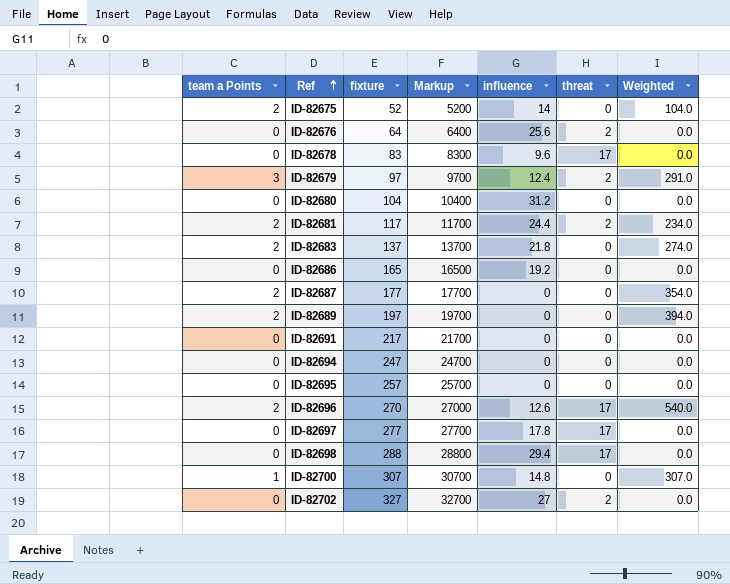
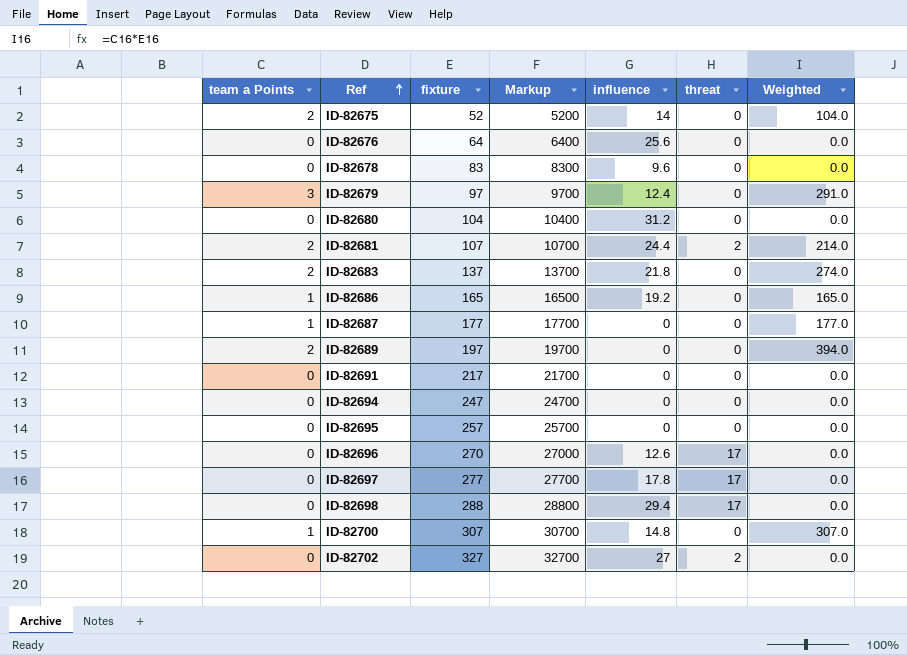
ID-82676 | threat: 2 -> 0
ID-82678 | threat: 17 -> 0
ID-82679 | threat: 2 -> 0
ID-82681 | fixture: 117 -> 107
ID-82681 | Markup: 11700 -> 10700
ID-82681 | Weighted: 234.0 -> 214.0
ID-82686 | team a Points: 0 -> 1
ID-82686 | Weighted: 0.0 -> 165.0
ID-82687 | team a Points: 2 -> 1
ID-82687 | Weighted: 354.0 -> 177.0
ID-82696 | team a Points: 2 -> 0
ID-82696 | Weighted: 540.0 -> 0.0

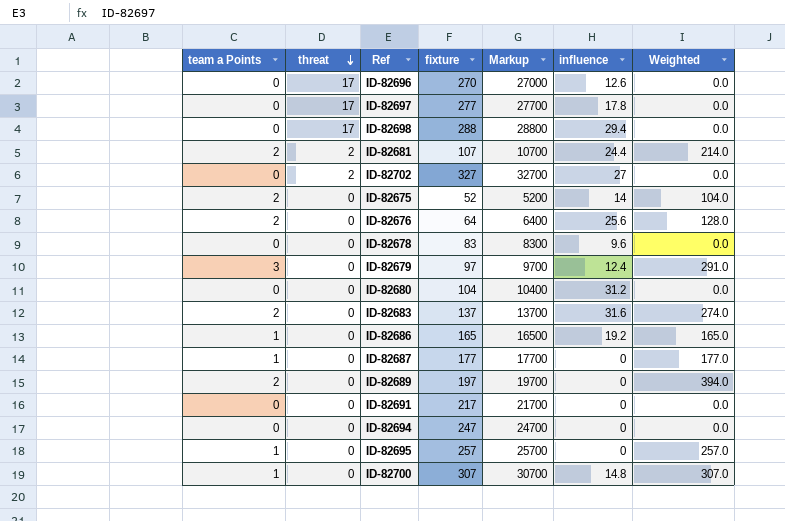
row order: Ref ascending -> threat descending
column threat | position: 6 -> 2
ID-82676 | team a Points: 0 -> 2
ID-82676 | Weighted: 0.0 -> 128.0
ID-82683 | influence: 21.8 -> 31.6
ID-82695 | team a Points: 0 -> 1
ID-82695 | Weighted: 0.0 -> 257.0

